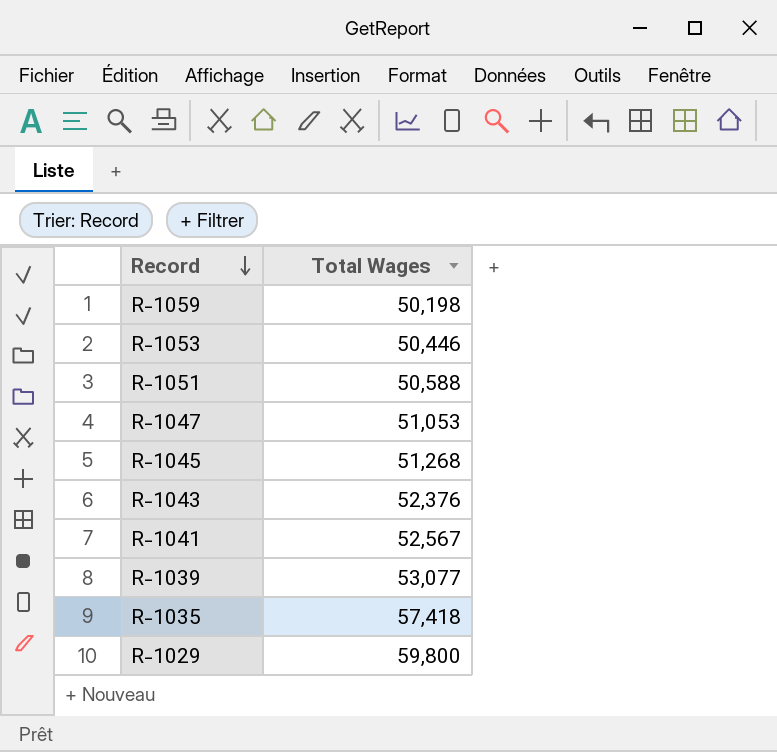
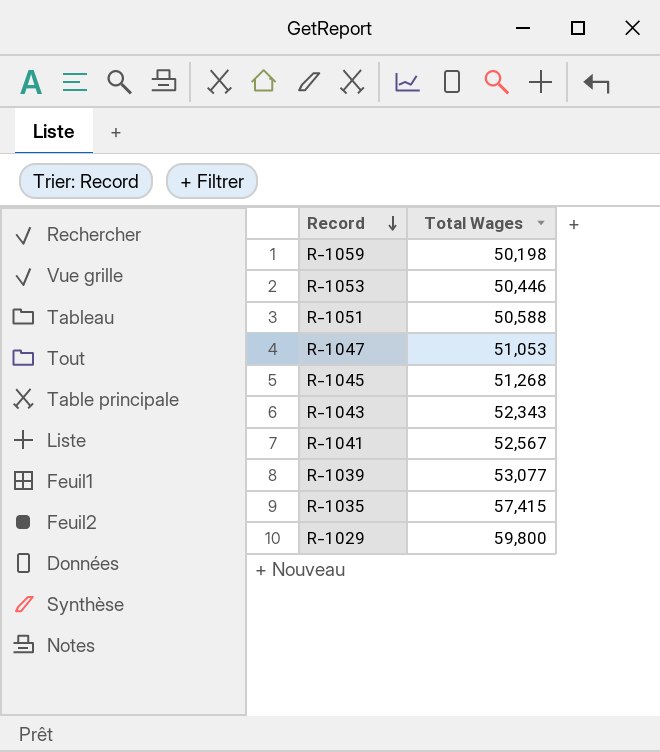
R-1043 | Total Wages: 52,376 -> 52,343
R-1035 | Total Wages: 57,418 -> 57,415

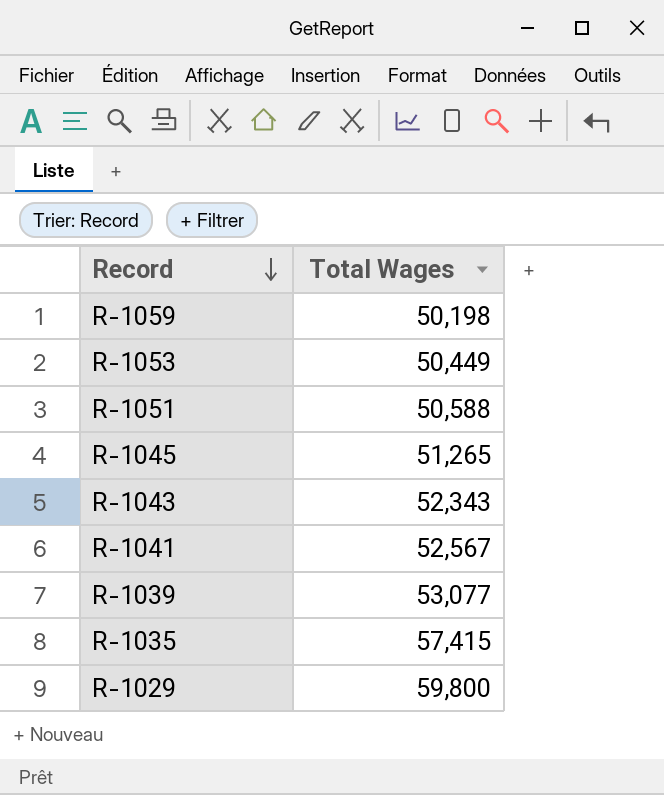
row R-1047: 51,053 -> none
R-1053 | Total Wages: 50,446 -> 50,449
R-1045 | Total Wages: 51,268 -> 51,265

